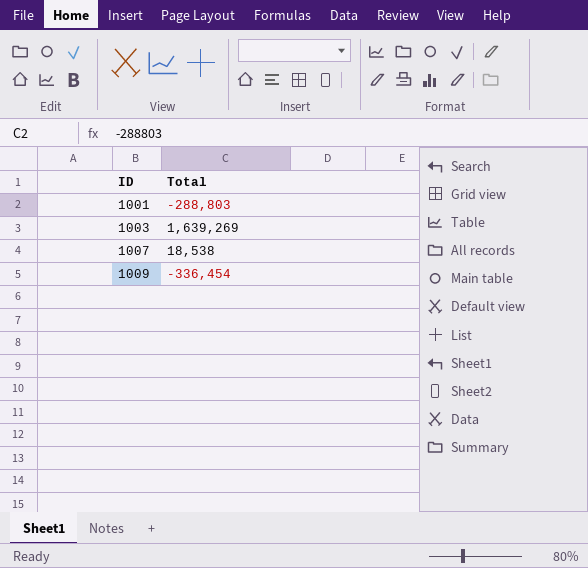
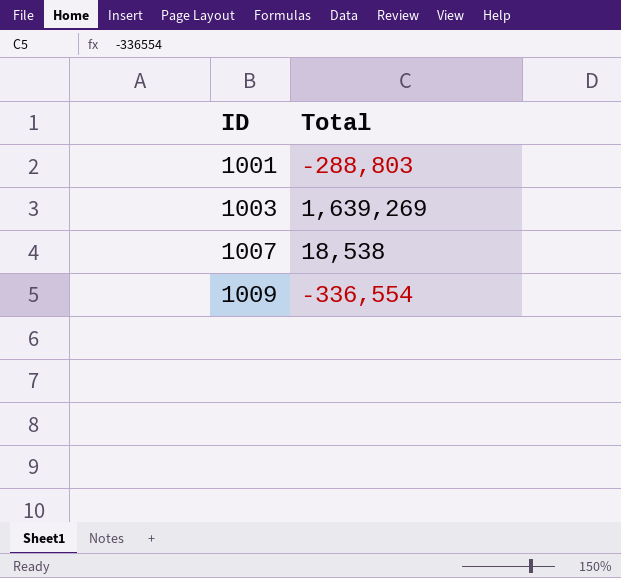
1009 | Total: -336,454 -> -336,554

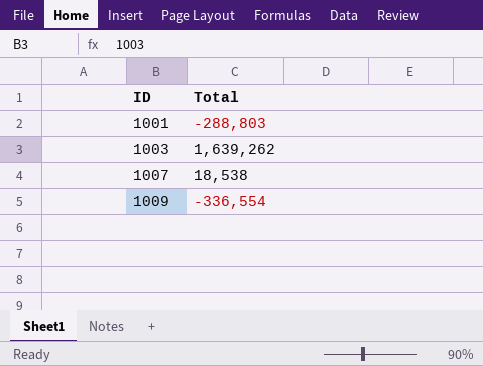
1003 | Total: 1,639,269 -> 1,639,262

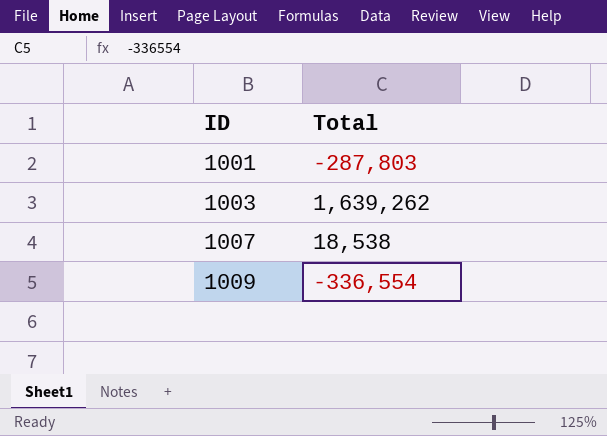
1001 | Total: -288,803 -> -287,803

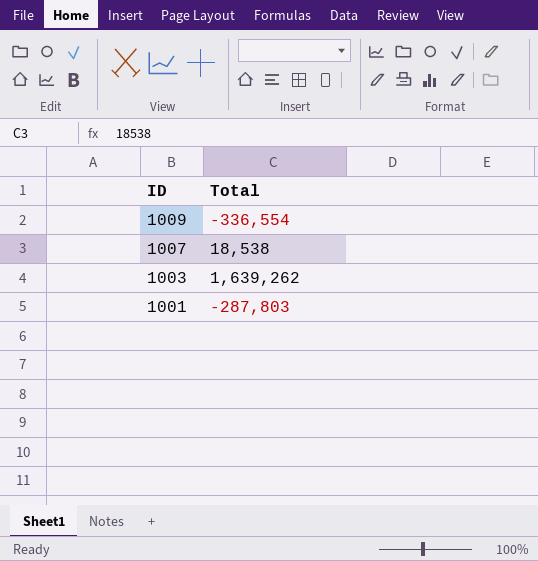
row order: ID ascending -> ID descending

